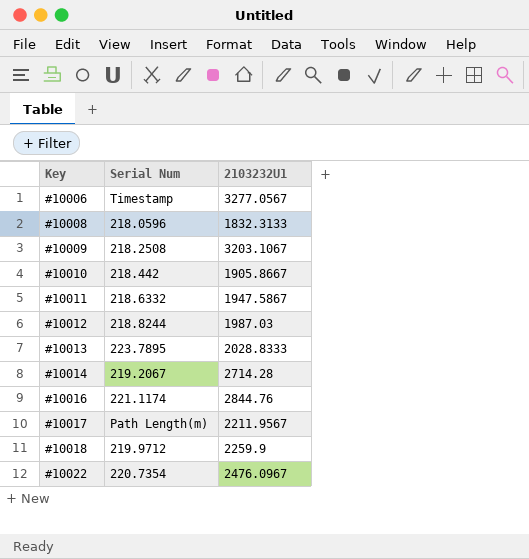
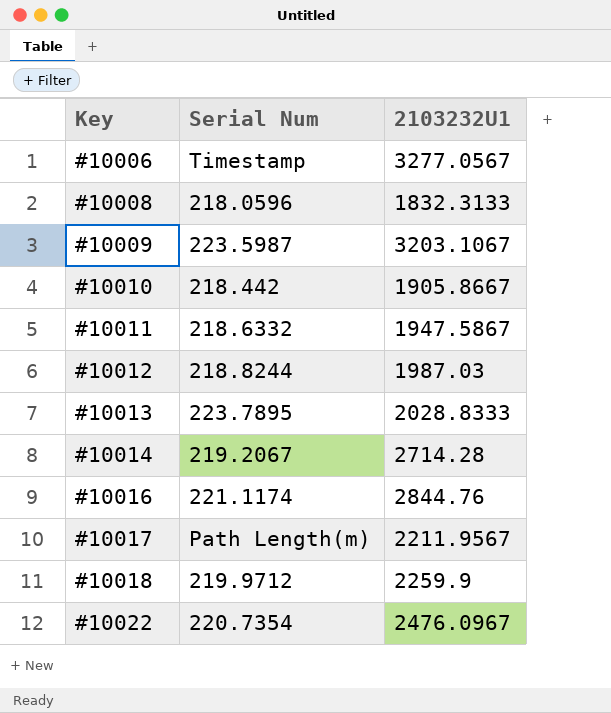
#10009 | Serial Num: 218.2508 -> 223.5987

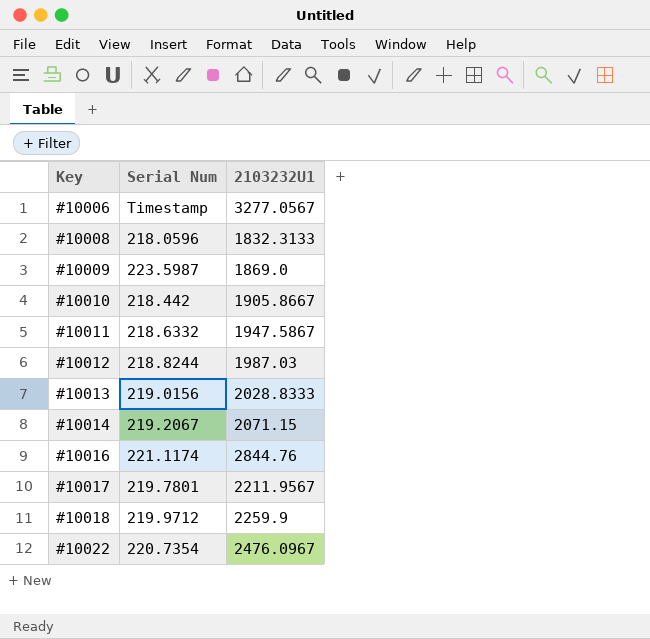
#10009 | 2103232U1: 3203.1067 -> 1869.0
#10013 | Serial Num: 223.7895 -> 219.0156
#10014 | 2103232U1: 2714.28 -> 2071.15
#10017 | Serial Num: Path Length(m) -> 219.7801

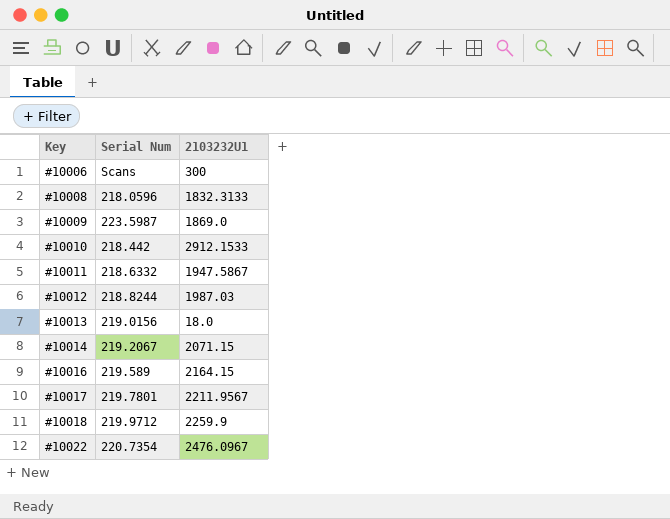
#10006 | Serial Num: Timestamp -> Scans
#10006 | 2103232U1: 3277.0567 -> 300
#10010 | 2103232U1: 1905.8667 -> 2912.1533
#10013 | 2103232U1: 2028.8333 -> 18.0
#10016 | Serial Num: 221.1174 -> 219.589
#10016 | 2103232U1: 2844.76 -> 2164.15

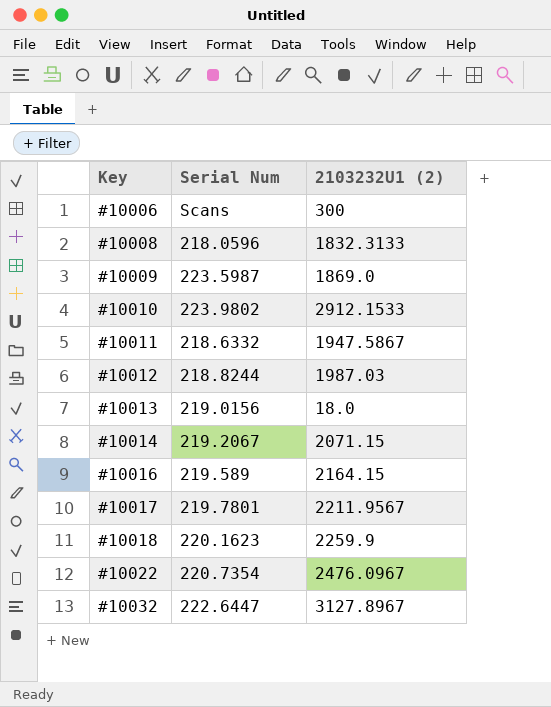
column name: 2103232U1 -> 2103232U1 (2)
#10010 | Serial Num: 218.442 -> 223.9802
#10018 | Serial Num: 219.9712 -> 220.1623
row #10032: none -> 222.6447 | 3127.8967

